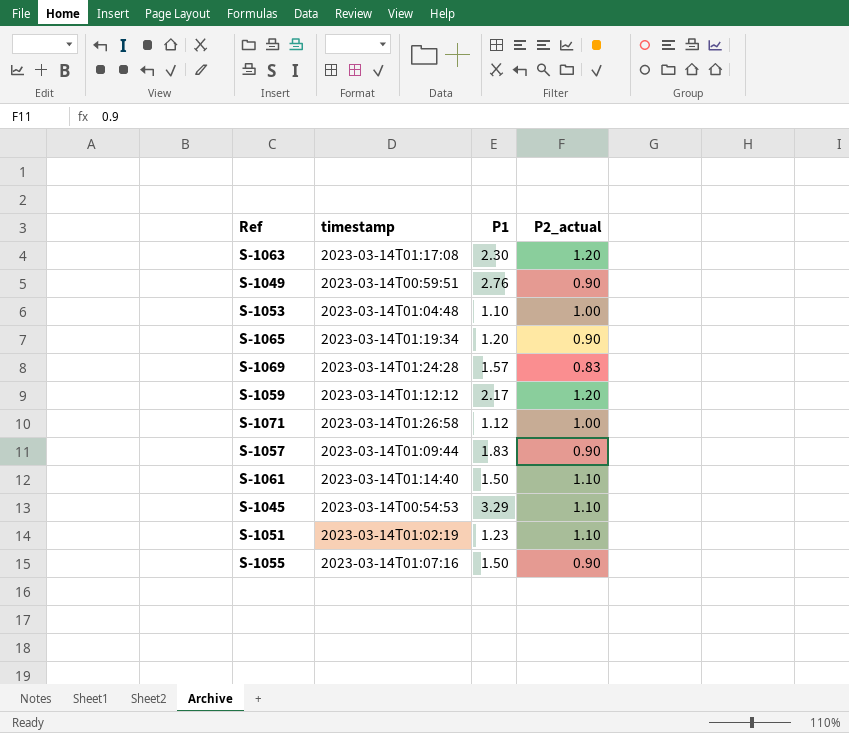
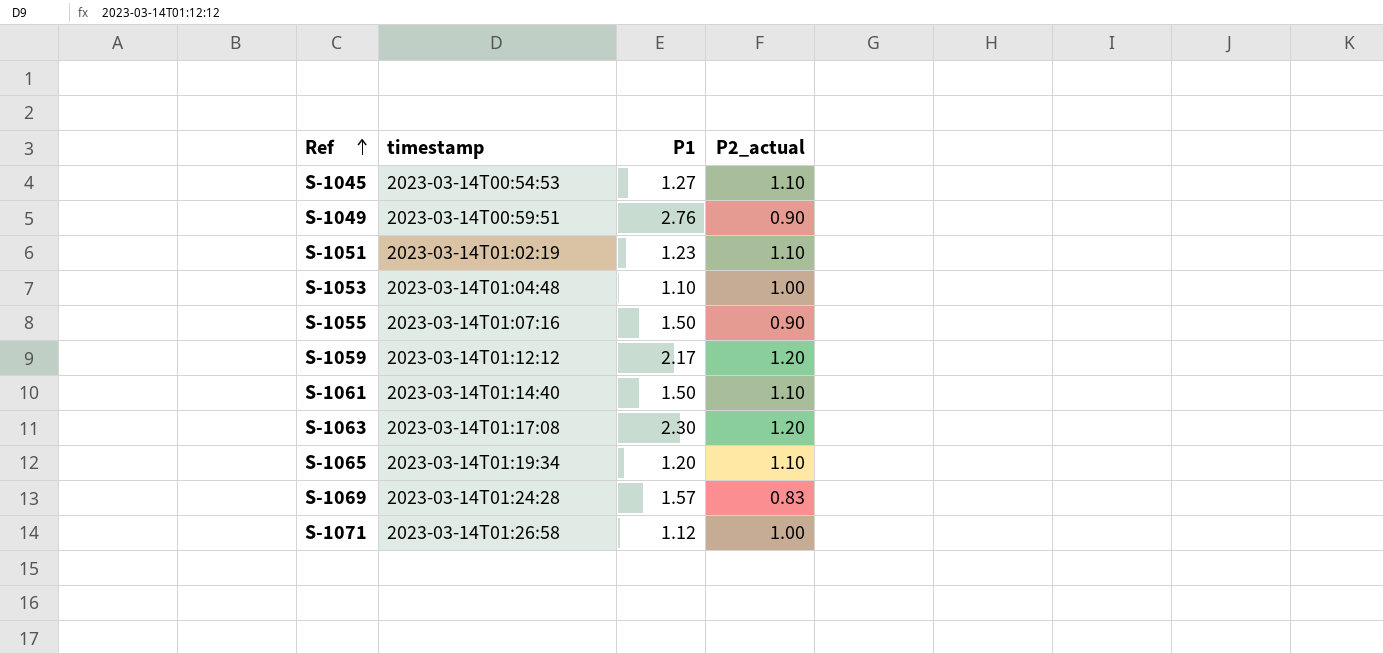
row order: none -> Ref ascending
row S-1057: 2023-03-14T01:09:44 | 1.83 | 0.90 -> none
S-1045 | P1: 3.29 -> 1.27
S-1065 | P2_actual: 0.90 -> 1.10

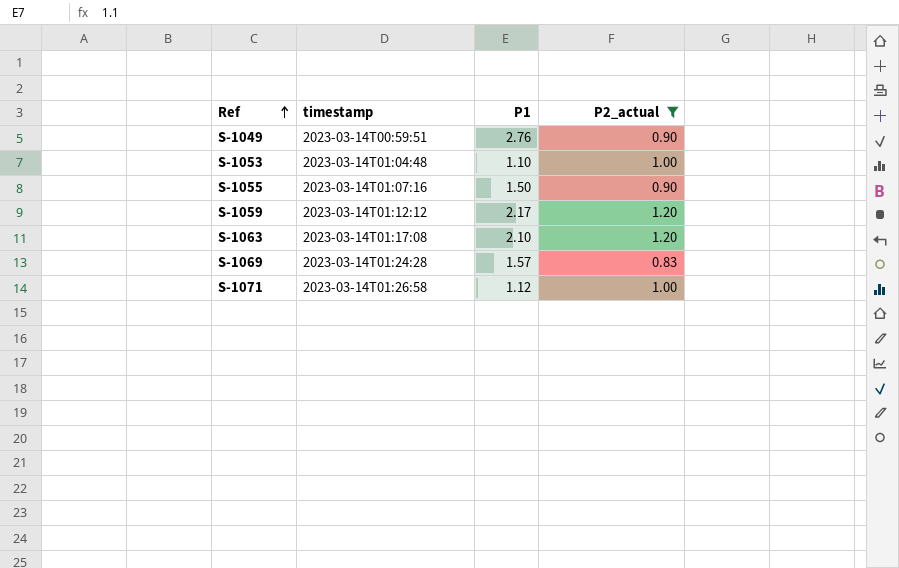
filter: none -> P2_actual != 1.10
S-1063 | P1: 2.30 -> 2.10

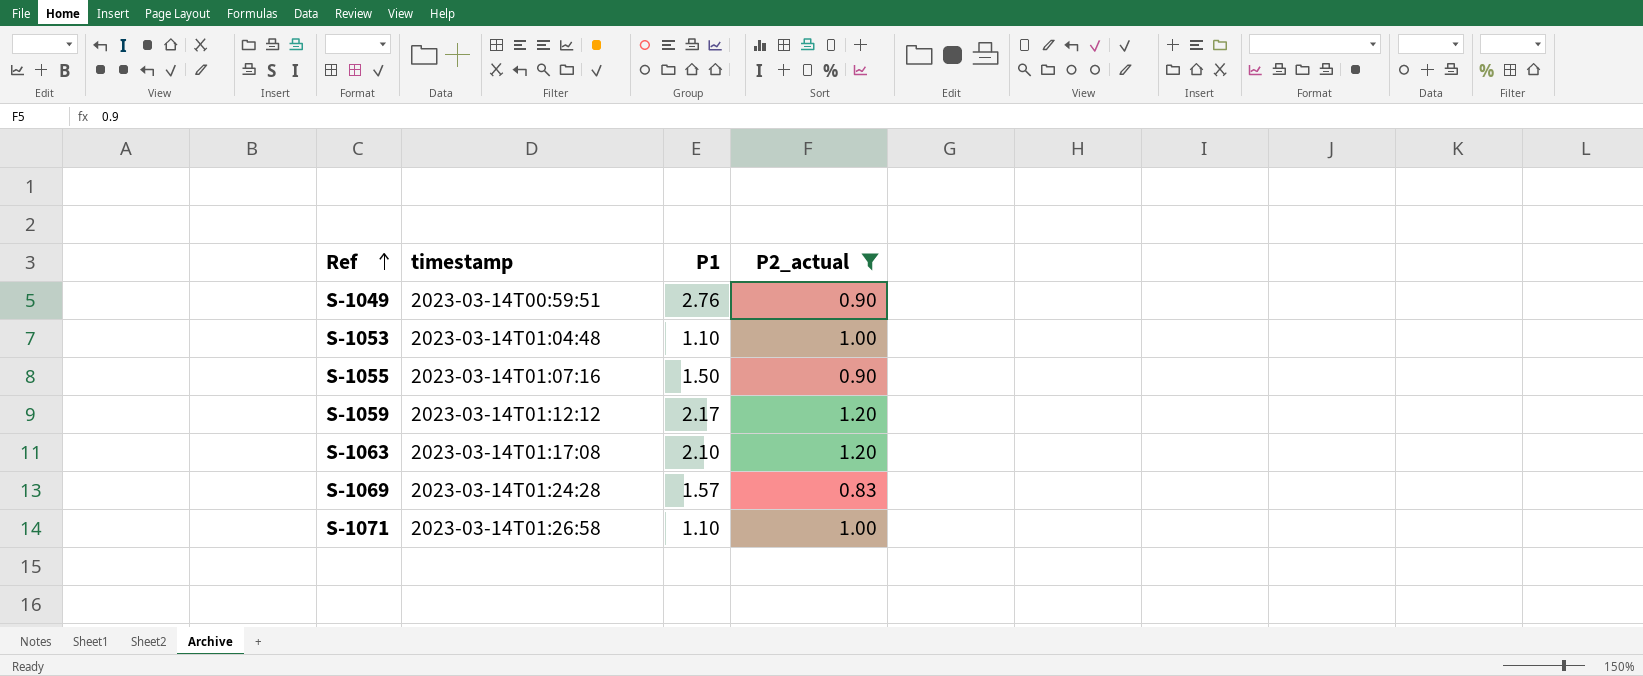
S-1071 | P1: 1.12 -> 1.10

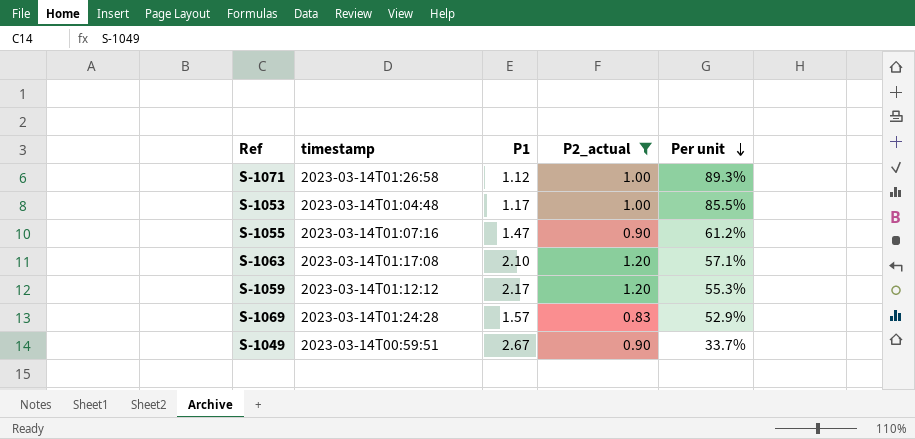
row order: Ref ascending -> Per unit descending
column Per unit | formula: none -> [P2_actual] / [P1]
S-1071 | P1: 1.10 -> 1.12
S-1053 | P1: 1.10 -> 1.17
S-1055 | P1: 1.50 -> 1.47
S-1049 | P1: 2.76 -> 2.67

